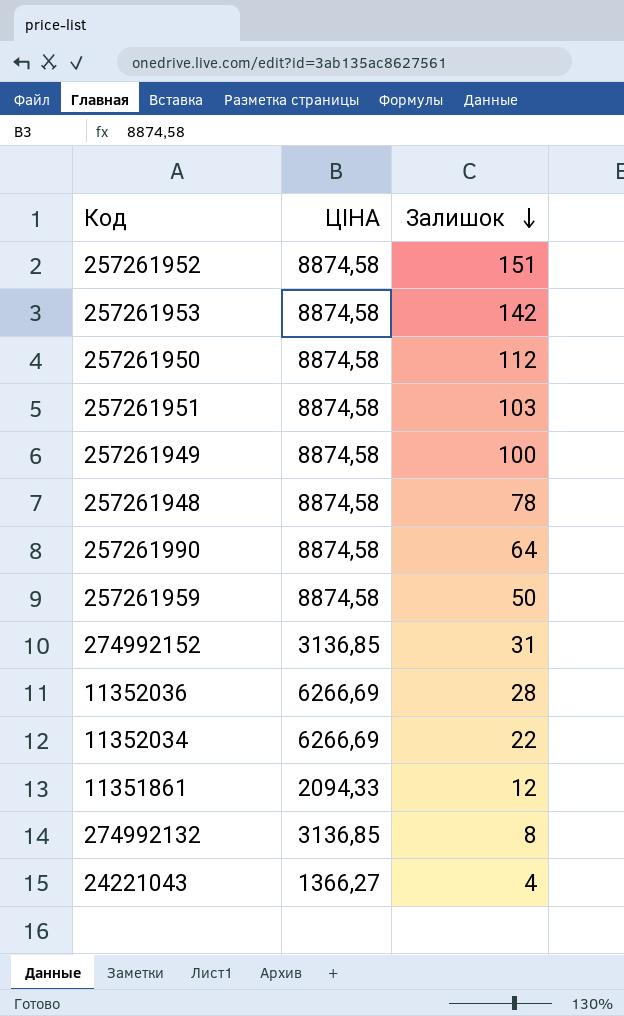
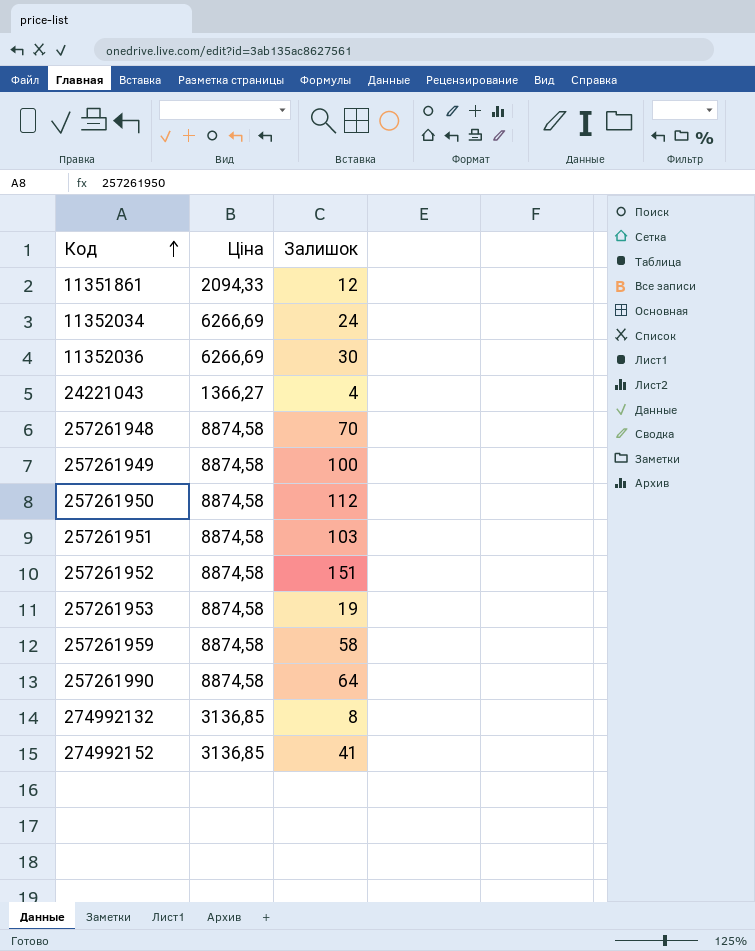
row order: Залишок descending -> Код ascending
column name: ЦІНА -> Ціна
11352034 | Залишок: 22 -> 24
11352036 | Залишок: 28 -> 30
257261948 | Залишок: 78 -> 70
257261953 | Залишок: 142 -> 19
257261959 | Залишок: 50 -> 58
274992152 | Залишок: 31 -> 41

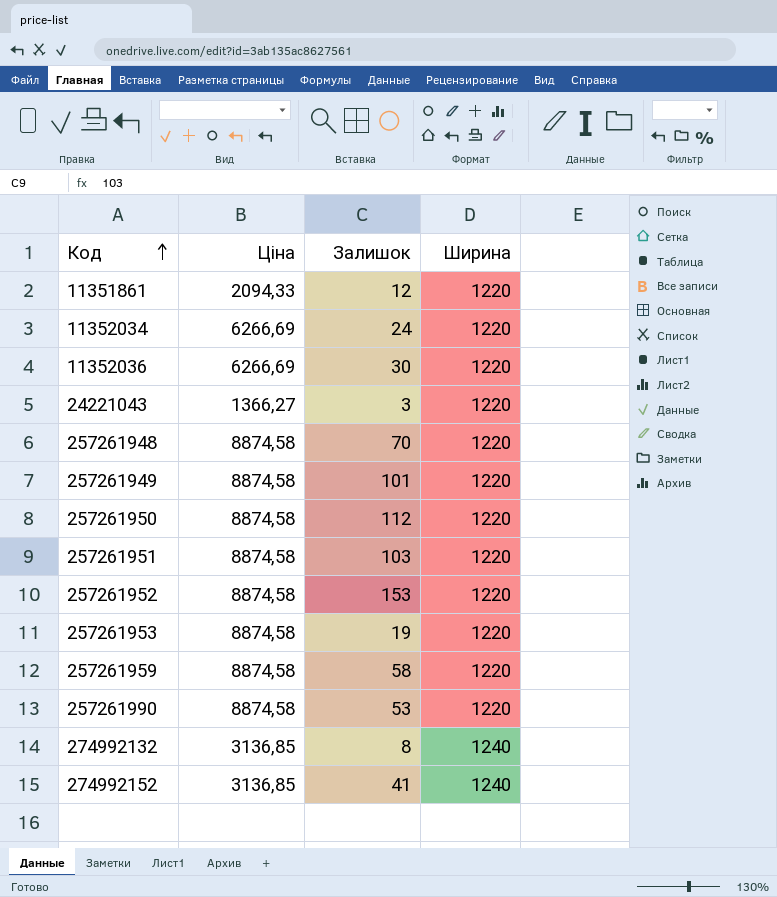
column Ширина | position: none -> 4
24221043 | Залишок: 4 -> 3
257261949 | Залишок: 100 -> 101
257261952 | Залишок: 151 -> 153
257261990 | Залишок: 64 -> 53

